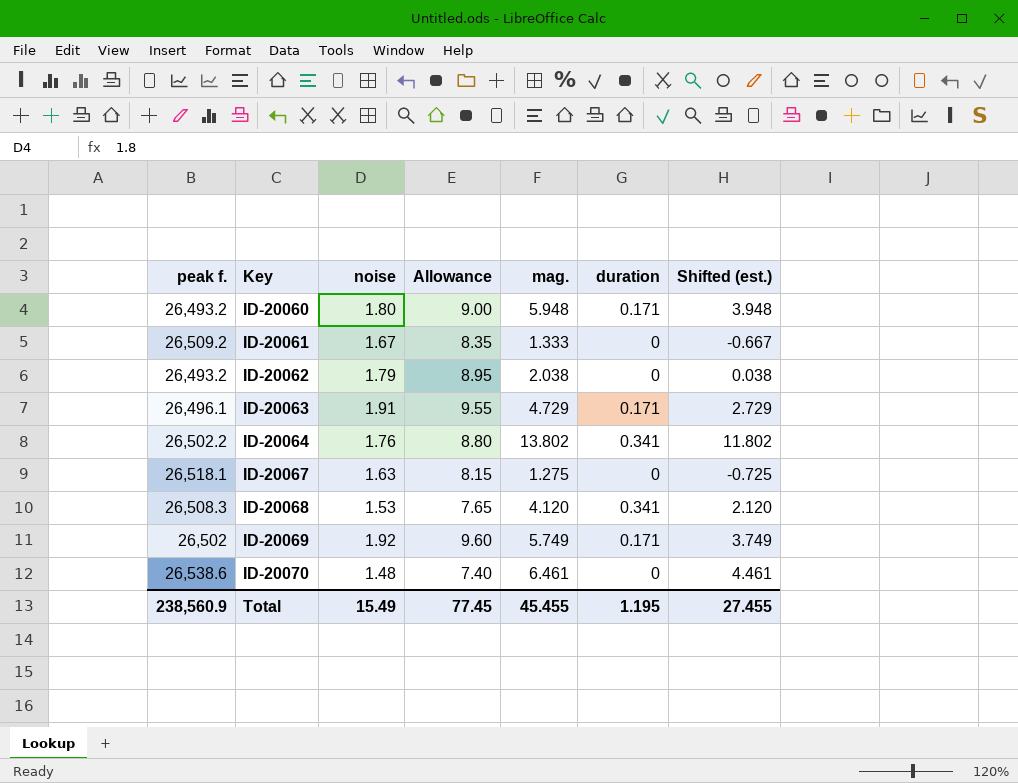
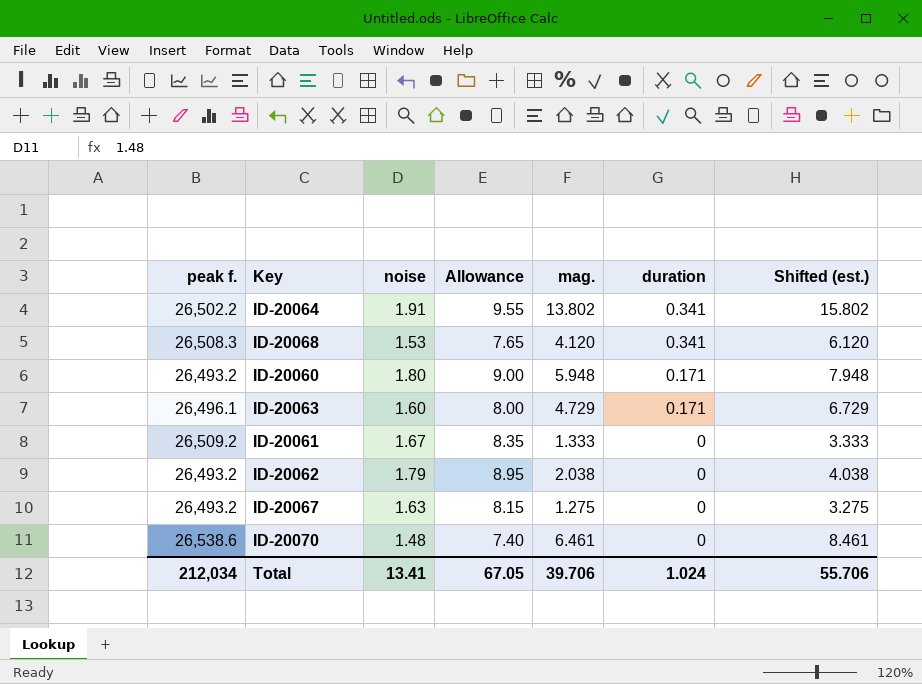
row order: Key ascending -> duration descending
column Shifted (est.) | formula: [mag.] - 2 -> [mag.] + 2
row ID-20069: 26,502 | 1.92 | 9.60 | 5.749 | 0.171 | 3.749 -> none
ID-20064 | noise: 1.76 -> 1.91
ID-20064 | Allowance: 8.80 -> 9.55
ID-20063 | noise: 1.91 -> 1.60
ID-20063 | Allowance: 9.55 -> 8.00
ID-20067 | peak f.: 26,518.1 -> 26,493.2
Total | peak f.: 238,560.9 -> 212,034
Total | noise: 15.49 -> 13.41
Total | Allowance: 77.45 -> 67.05
Total | mag.: 45.455 -> 39.706
Total | duration: 1.195 -> 1.024
Total | Shifted (est.): 27.455 -> 55.706

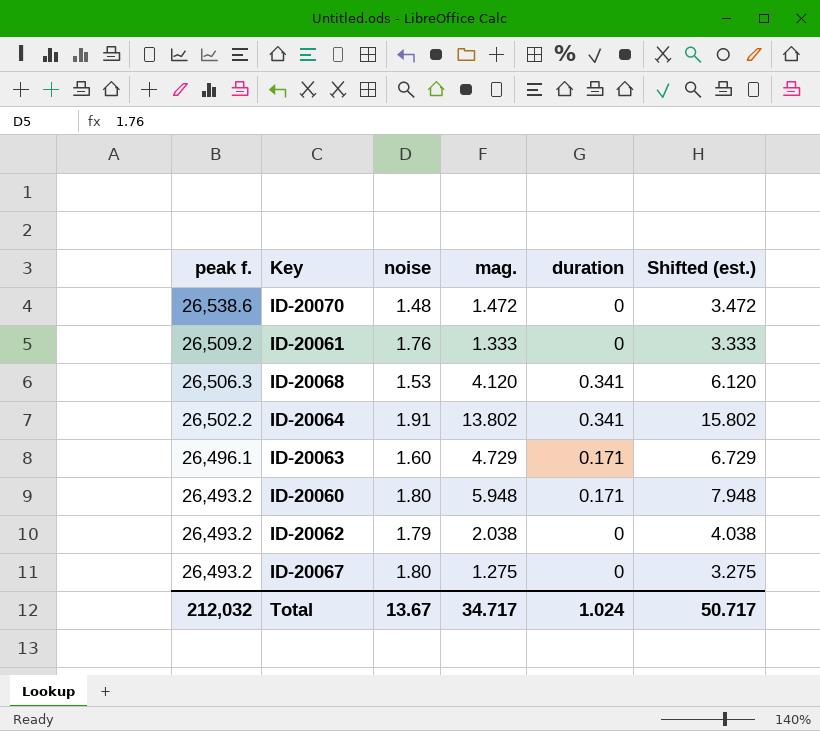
row order: duration descending -> peak f. descending
column Allowance | formula: [noise] * 5 -> none
ID-20070 | mag.: 6.461 -> 1.472
ID-20070 | Shifted (est.): 8.461 -> 3.472
ID-20061 | noise: 1.67 -> 1.76
ID-20068 | peak f.: 26,508.3 -> 26,506.3
ID-20067 | noise: 1.63 -> 1.80
Total | peak f.: 212,034 -> 212,032
Total | noise: 13.41 -> 13.67
Total | mag.: 39.706 -> 34.717
Total | Shifted (est.): 55.706 -> 50.717

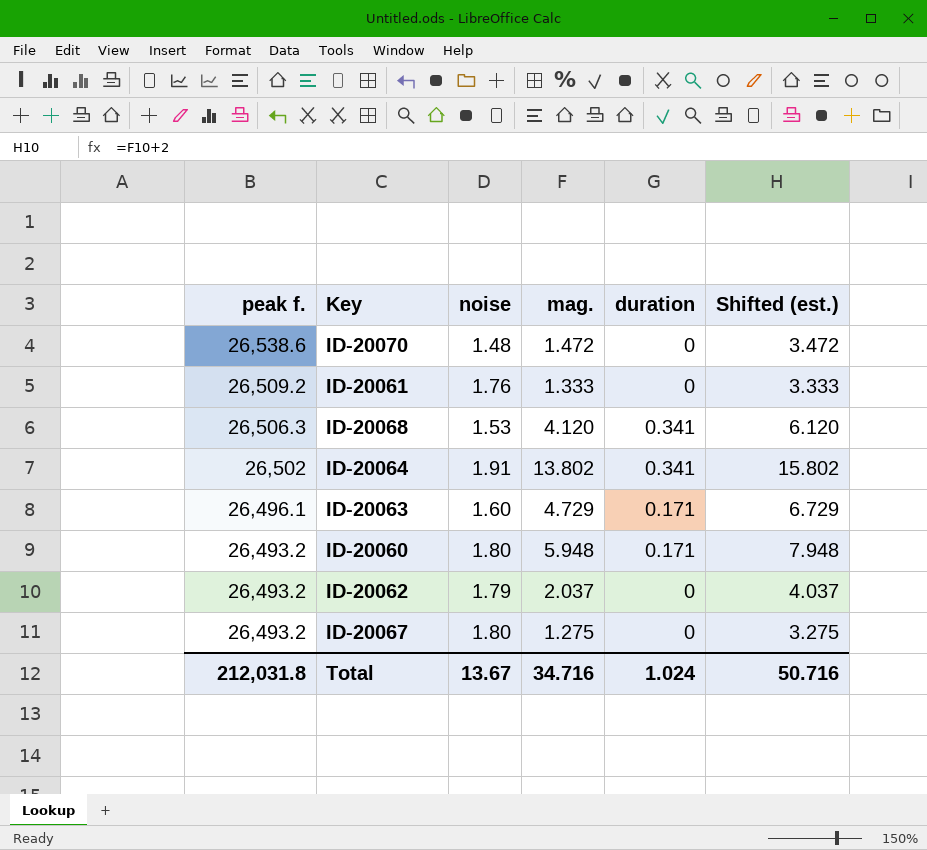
ID-20064 | peak f.: 26,502.2 -> 26,502
ID-20062 | mag.: 2.038 -> 2.037
ID-20062 | Shifted (est.): 4.038 -> 4.037
Total | peak f.: 212,032 -> 212,031.8
Total | mag.: 34.717 -> 34.716
Total | Shifted (est.): 50.717 -> 50.716

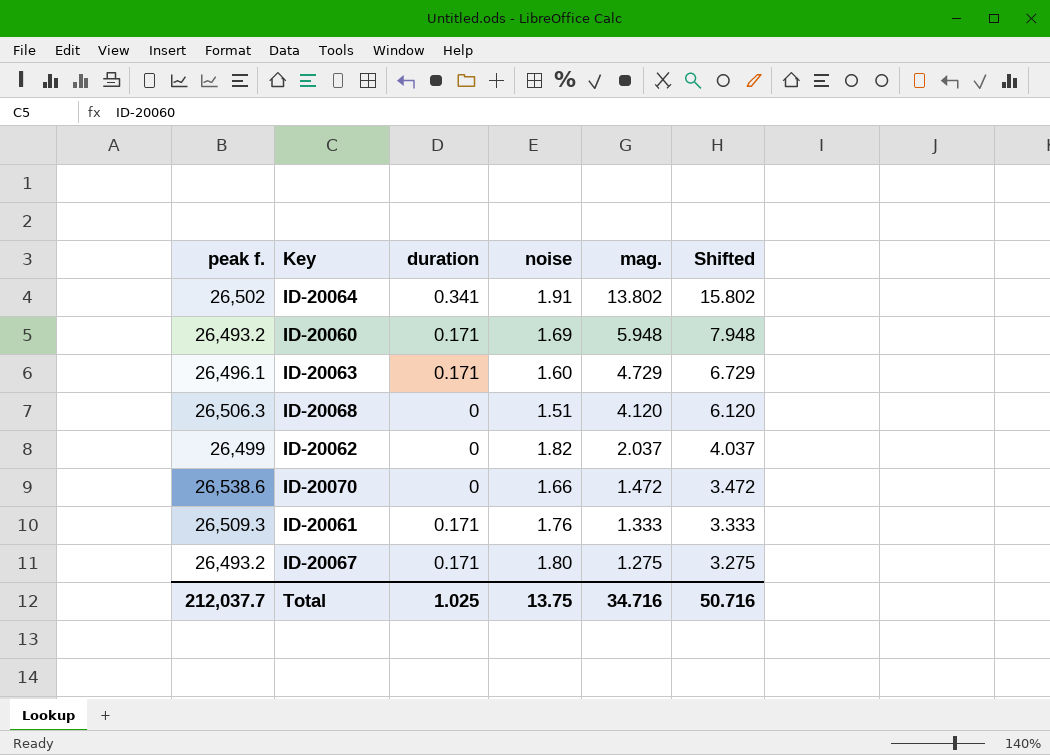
row order: peak f. descending -> mag. descending
column duration | position: 5 -> 3
column name: Shifted (est.) -> Shifted
ID-20060 | noise: 1.80 -> 1.69
ID-20068 | duration: 0.341 -> 0
ID-20068 | noise: 1.53 -> 1.51
ID-20062 | peak f.: 26,493.2 -> 26,499
ID-20062 | noise: 1.79 -> 1.82
ID-20070 | noise: 1.48 -> 1.66
ID-20061 | peak f.: 26,509.2 -> 26,509.3
ID-20061 | duration: 0 -> 0.171
ID-20067 | duration: 0 -> 0.171
Total | peak f.: 212,031.8 -> 212,037.7
Total | duration: 1.024 -> 1.025
Total | noise: 13.67 -> 13.75

